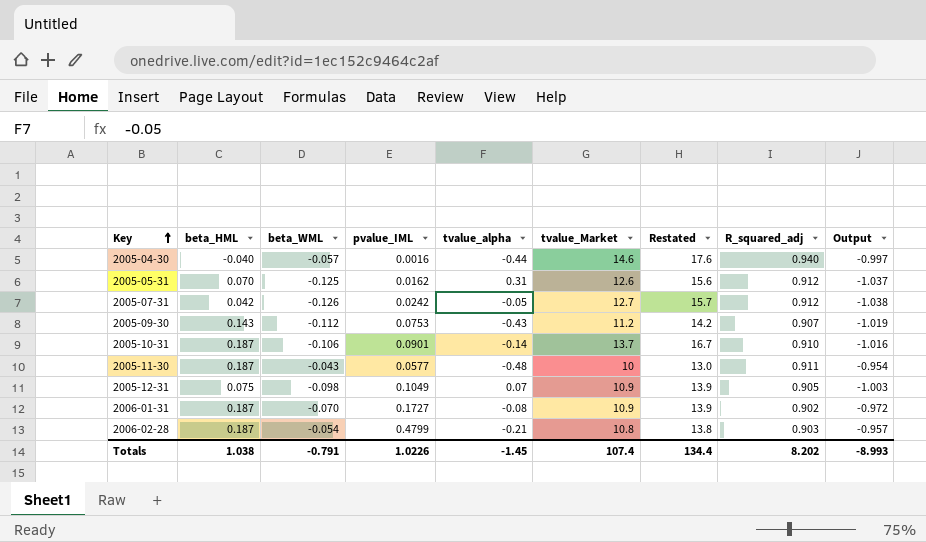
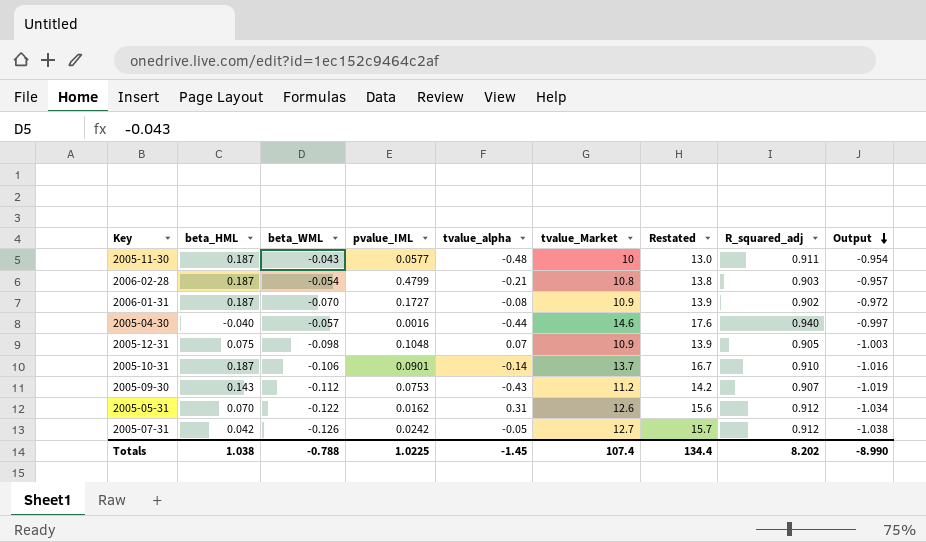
row order: Key ascending -> Output descending
2005-12-31 | pvalue_IML: 0.1049 -> 0.1048
2005-05-31 | beta_WML: -0.125 -> -0.122
2005-05-31 | Output: -1.037 -> -1.034
Totals | beta_WML: -0.791 -> -0.788
Totals | pvalue_IML: 1.0226 -> 1.0225
Totals | Output: -8.993 -> -8.990

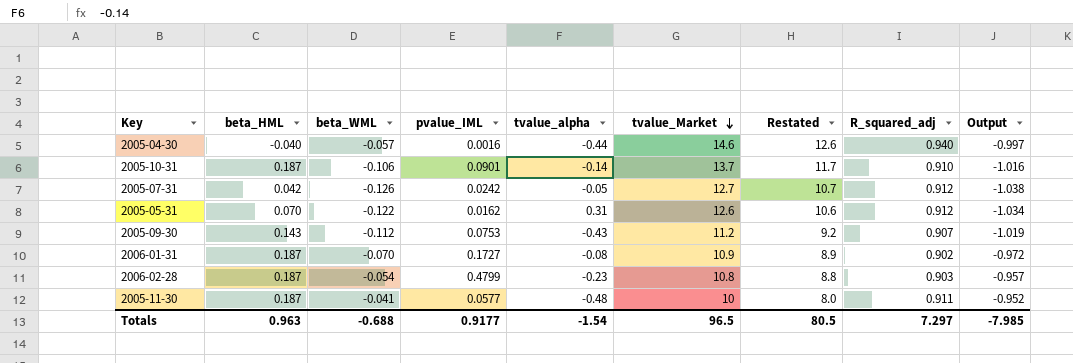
row order: Output descending -> tvalue_Market descending
column Restated | formula: [tvalue_Market] + 3 -> [tvalue_Market] - 2
row 2005-12-31: 0.075 | -0.098 | 0.1048 | 0.07 | 10.9 | 13.9 | 0.905 | -1.003 -> none
2006-02-28 | tvalue_alpha: -0.21 -> -0.23
2005-11-30 | beta_WML: -0.043 -> -0.041
2005-11-30 | Output: -0.954 -> -0.952
Totals | beta_HML: 1.038 -> 0.963
Totals | beta_WML: -0.788 -> -0.688
Totals | pvalue_IML: 1.0225 -> 0.9177
Totals | tvalue_alpha: -1.45 -> -1.54
Totals | tvalue_Market: 107.4 -> 96.5
Totals | Restated: 134.4 -> 80.5
Totals | R_squared_adj: 8.202 -> 7.297
Totals | Output: -8.990 -> -7.985

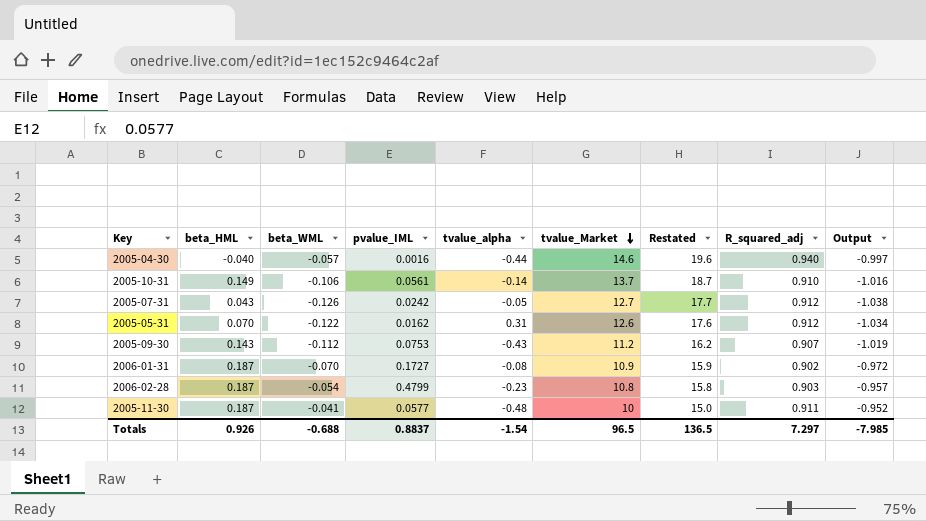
column Restated | formula: [tvalue_Market] - 2 -> [tvalue_Market] + 5
2005-10-31 | beta_HML: 0.187 -> 0.149
2005-10-31 | pvalue_IML: 0.0901 -> 0.0561
2005-07-31 | beta_HML: 0.042 -> 0.043
Totals | beta_HML: 0.963 -> 0.926
Totals | pvalue_IML: 0.9177 -> 0.8837
Totals | Restated: 80.5 -> 136.5

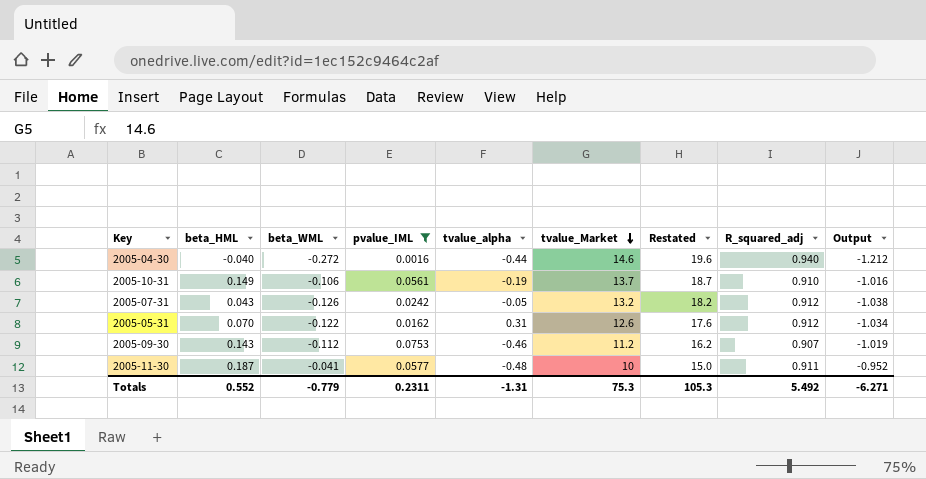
filter: none -> pvalue_IML <= 0.0753
2005-04-30 | beta_WML: -0.057 -> -0.272
2005-04-30 | Output: -0.997 -> -1.212
2005-10-31 | tvalue_alpha: -0.14 -> -0.19
2005-07-31 | tvalue_Market: 12.7 -> 13.2
2005-07-31 | Restated: 17.7 -> 18.2
2005-09-30 | tvalue_alpha: -0.43 -> -0.46
Totals | beta_HML: 0.926 -> 0.552
Totals | beta_WML: -0.688 -> -0.779
Totals | pvalue_IML: 0.8837 -> 0.2311
Totals | tvalue_alpha: -1.54 -> -1.31
Totals | tvalue_Market: 96.5 -> 75.3
Totals | Restated: 136.5 -> 105.3
Totals | R_squared_adj: 7.297 -> 5.492
Totals | Output: -7.985 -> -6.271

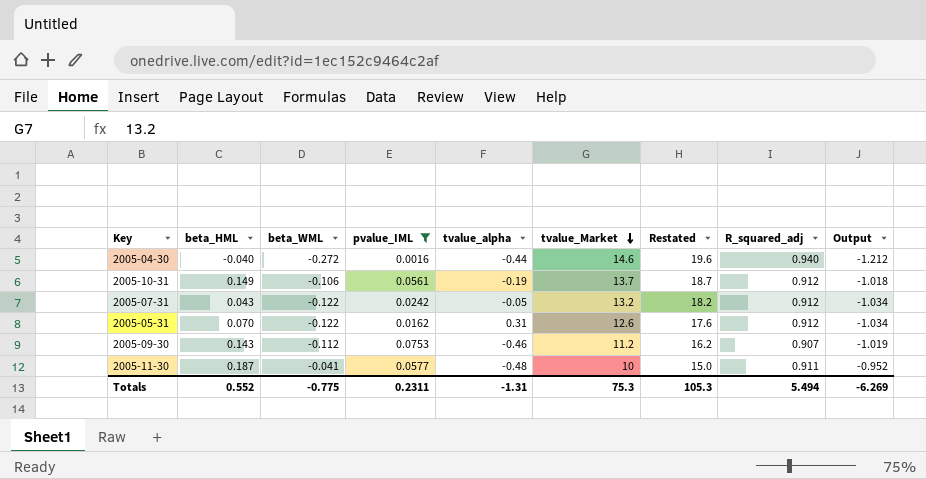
2005-10-31 | R_squared_adj: 0.910 -> 0.912
2005-10-31 | Output: -1.016 -> -1.018
2005-07-31 | beta_WML: -0.126 -> -0.122
2005-07-31 | Output: -1.038 -> -1.034
Totals | beta_WML: -0.779 -> -0.775
Totals | R_squared_adj: 5.492 -> 5.494
Totals | Output: -6.271 -> -6.269

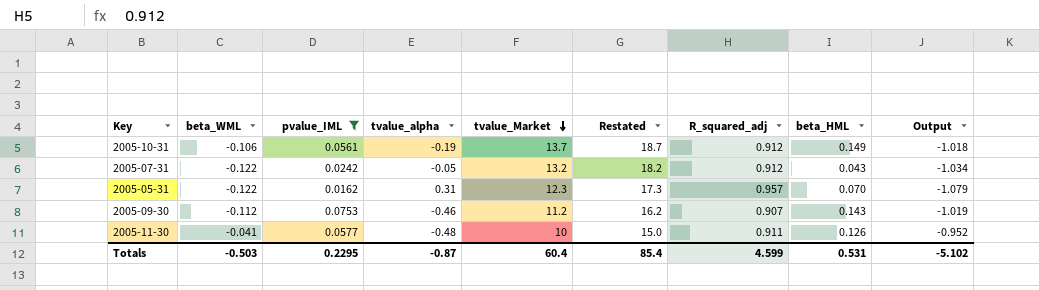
column beta_HML | position: 2 -> 8
row 2005-04-30: -0.040 | -0.272 | 0.0016 | -0.44 | 14.6 | 19.6 | 0.940 | -1.212 -> none
2005-05-31 | tvalue_Market: 12.6 -> 12.3
2005-05-31 | Restated: 17.6 -> 17.3
2005-05-31 | R_squared_adj: 0.912 -> 0.957
2005-05-31 | Output: -1.034 -> -1.079
2005-11-30 | beta_HML: 0.187 -> 0.126
Totals | beta_WML: -0.775 -> -0.503
Totals | pvalue_IML: 0.2311 -> 0.2295
Totals | tvalue_alpha: -1.31 -> -0.87
Totals | tvalue_Market: 75.3 -> 60.4
Totals | Restated: 105.3 -> 85.4
Totals | R_squared_adj: 5.494 -> 4.599
Totals | beta_HML: 0.552 -> 0.531
Totals | Output: -6.269 -> -5.102

